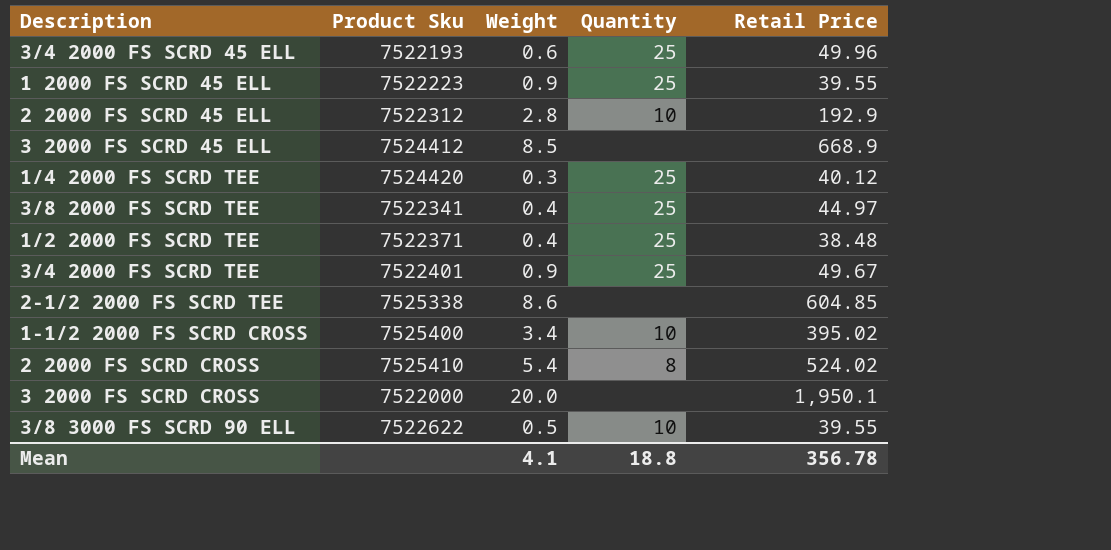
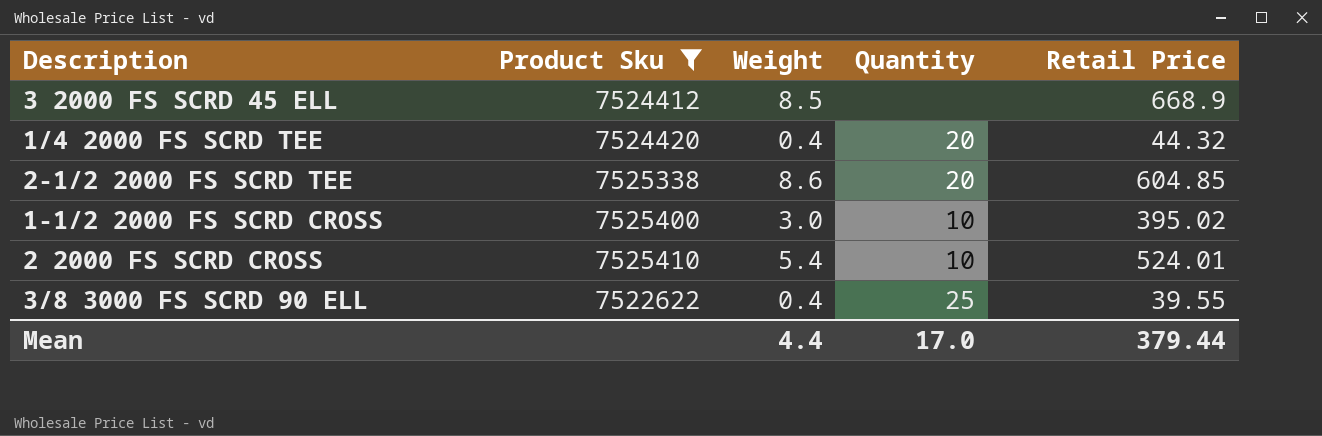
filter: none -> Product Sku >= 7522622
1/4 2000 FS SCRD TEE | Weight: 0.3 -> 0.4
1/4 2000 FS SCRD TEE | Quantity: 25 -> 20
1/4 2000 FS SCRD TEE | Retail Price: 40.12 -> 44.32
2-1/2 2000 FS SCRD TEE | Quantity: none -> 20
1-1/2 2000 FS SCRD CROSS | Weight: 3.4 -> 3.0
2 2000 FS SCRD CROSS | Quantity: 8 -> 10
2 2000 FS SCRD CROSS | Retail Price: 524.02 -> 524.01
3/8 3000 FS SCRD 90 ELL | Weight: 0.5 -> 0.4
3/8 3000 FS SCRD 90 ELL | Quantity: 10 -> 25
Mean | Weight: 4.1 -> 4.4
Mean | Quantity: 18.8 -> 17.0
Mean | Retail Price: 356.78 -> 379.44

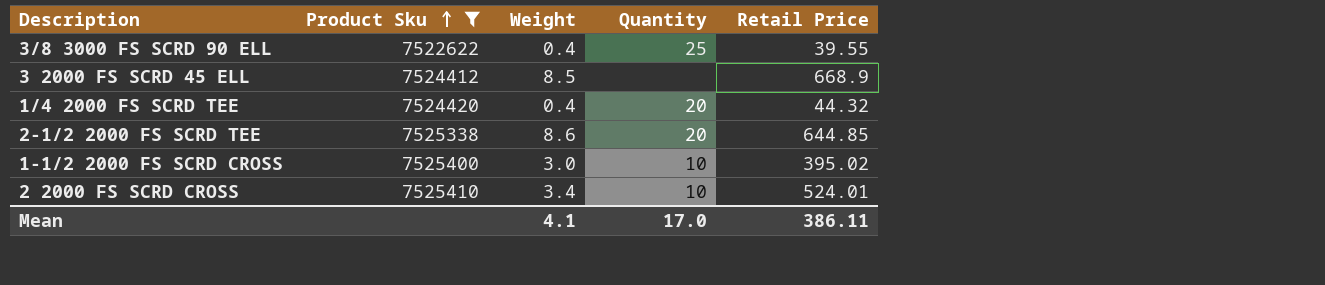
row order: none -> Product Sku ascending
2-1/2 2000 FS SCRD TEE | Retail Price: 604.85 -> 644.85
2 2000 FS SCRD CROSS | Weight: 5.4 -> 3.4
Mean | Weight: 4.4 -> 4.1
Mean | Retail Price: 379.44 -> 386.11

